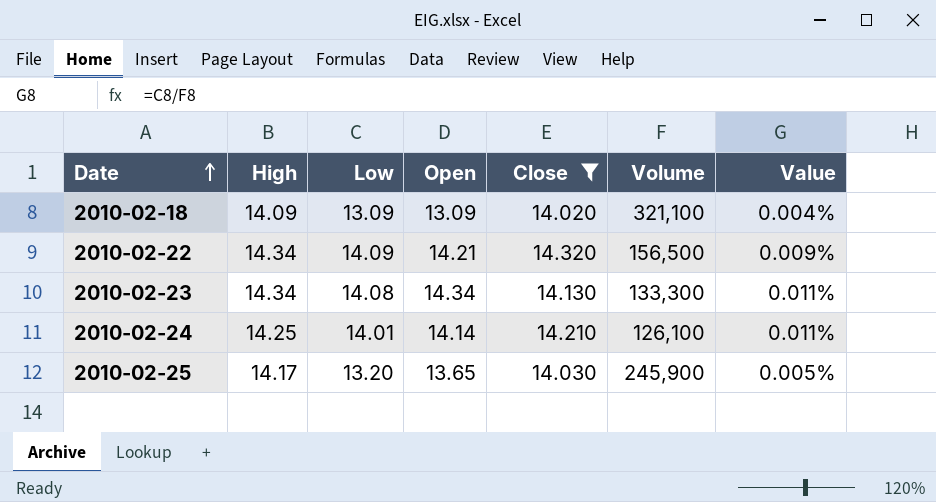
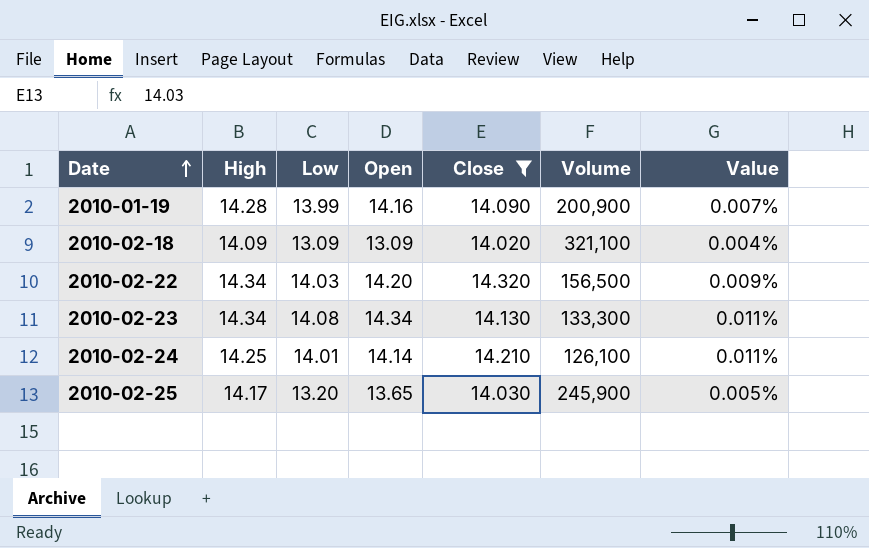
row 2010-01-19: none -> 14.28 | 13.99 | 14.16 | 14.090 | 200,900 | 0.007%
2010-02-22 | Low: 14.09 -> 14.03
2010-02-22 | Open: 14.21 -> 14.20

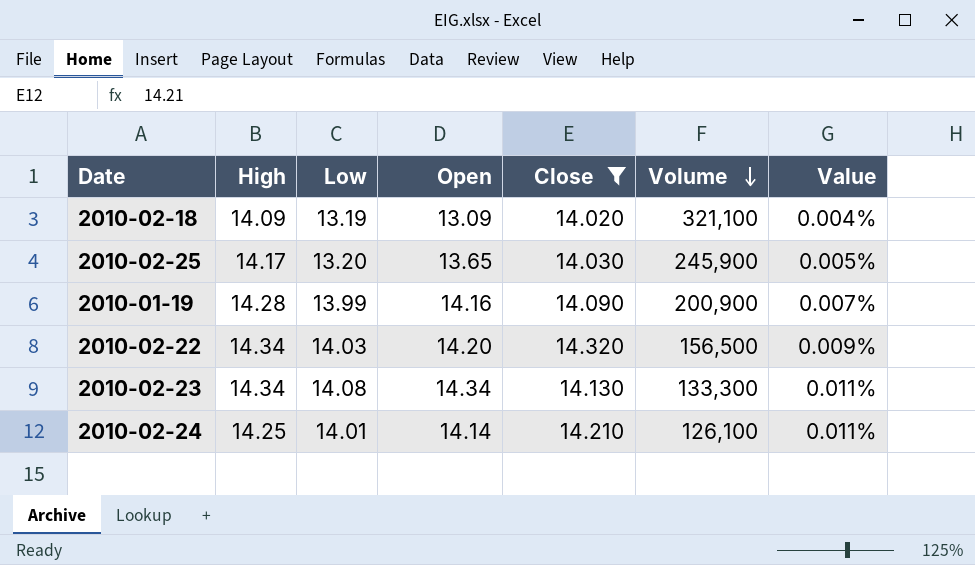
row order: Date ascending -> Volume descending
2010-02-18 | Low: 13.09 -> 13.19

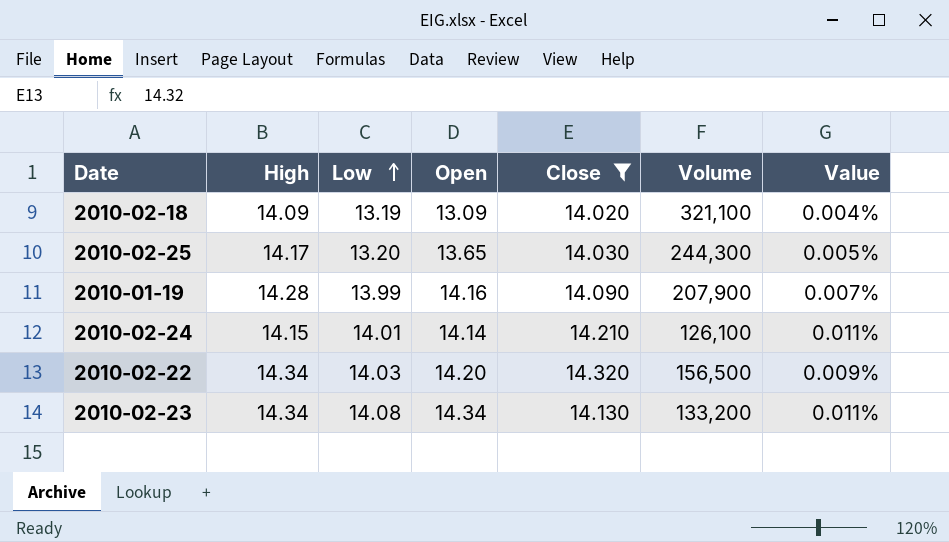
row order: Volume descending -> Low ascending
2010-02-25 | Volume: 245,900 -> 244,300
2010-01-19 | Volume: 200,900 -> 207,900
2010-02-24 | High: 14.25 -> 14.15
2010-02-23 | Volume: 133,300 -> 133,200

